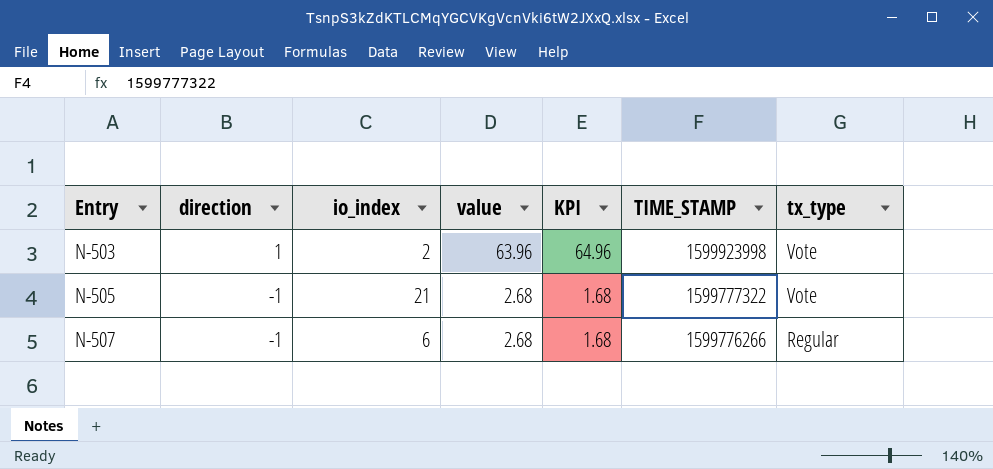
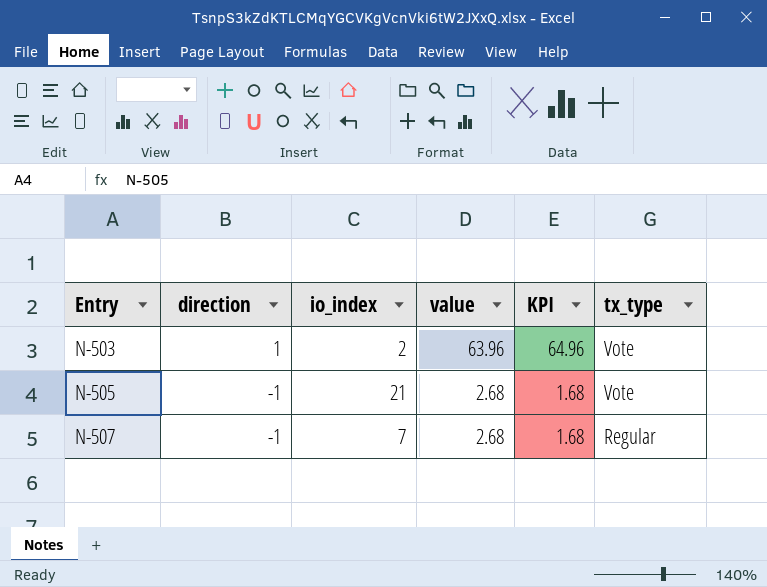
column TIME_STAMP | position: 6 -> none
N-507 | io_index: 6 -> 7

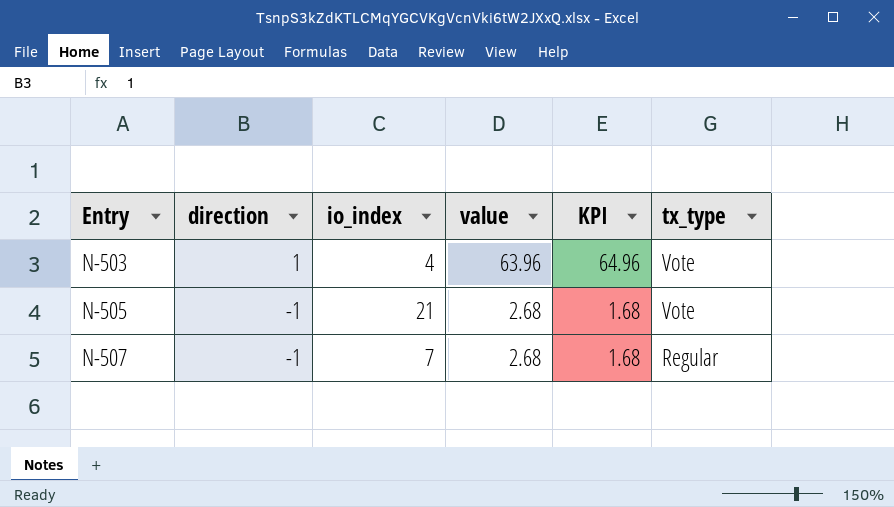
N-503 | io_index: 2 -> 4

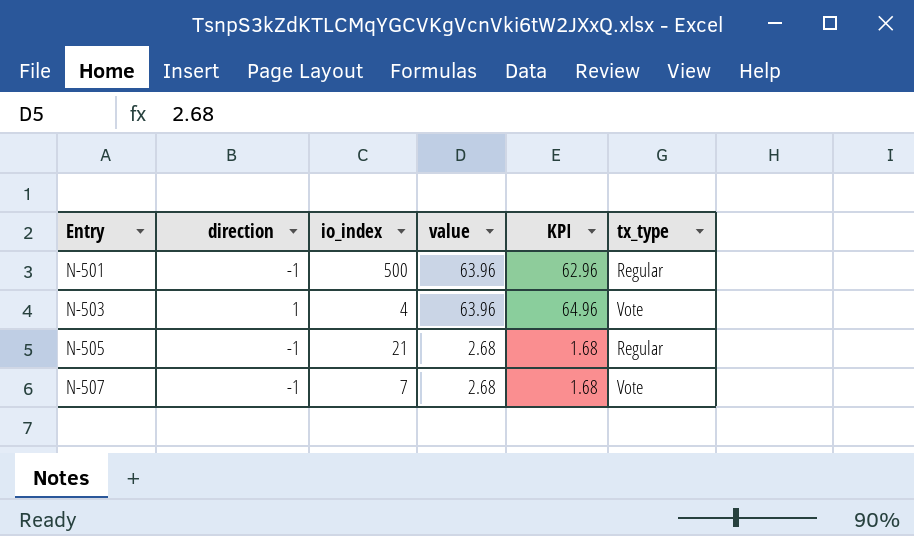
row N-501: none -> -1 | 500 | 63.96 | 62.96 | Regular
N-505 | tx_type: Vote -> Regular
N-507 | tx_type: Regular -> Vote

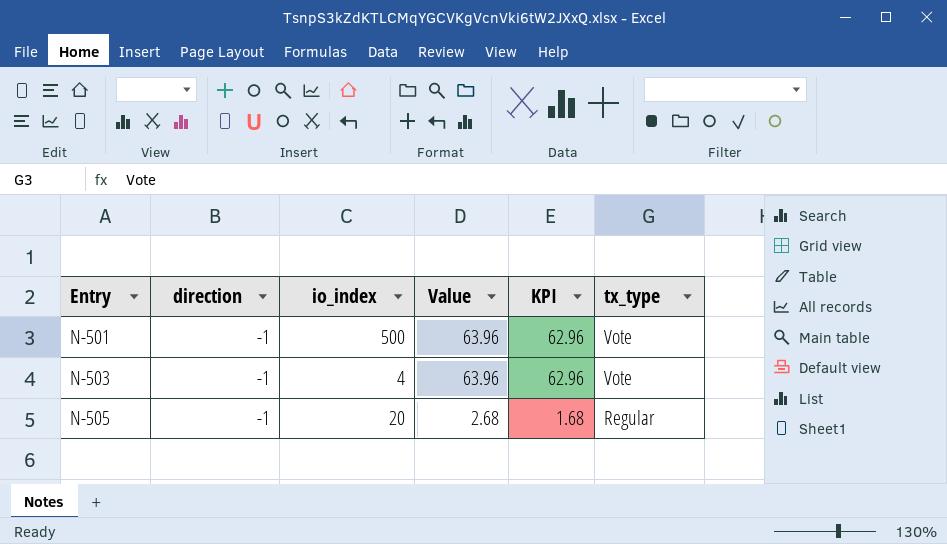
column name: value -> Value
row N-507: -1 | 7 | 2.68 | 1.68 | Vote -> none
N-501 | tx_type: Regular -> Vote
N-503 | direction: 1 -> -1
N-503 | KPI: 64.96 -> 62.96
N-505 | io_index: 21 -> 20

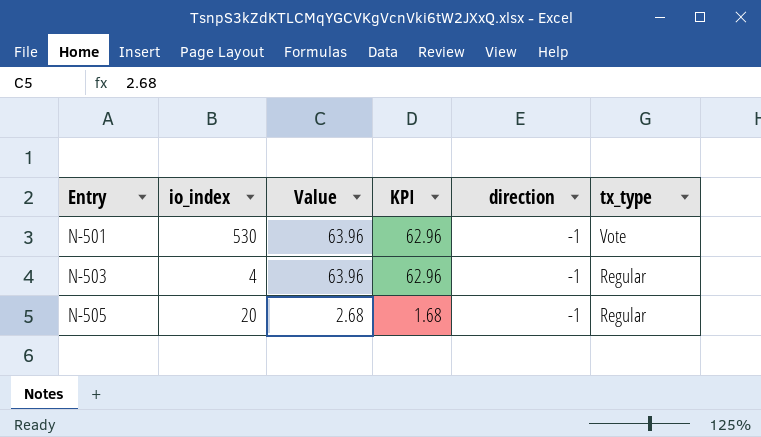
column direction | position: 2 -> 5
N-501 | io_index: 500 -> 530
N-503 | tx_type: Vote -> Regular

